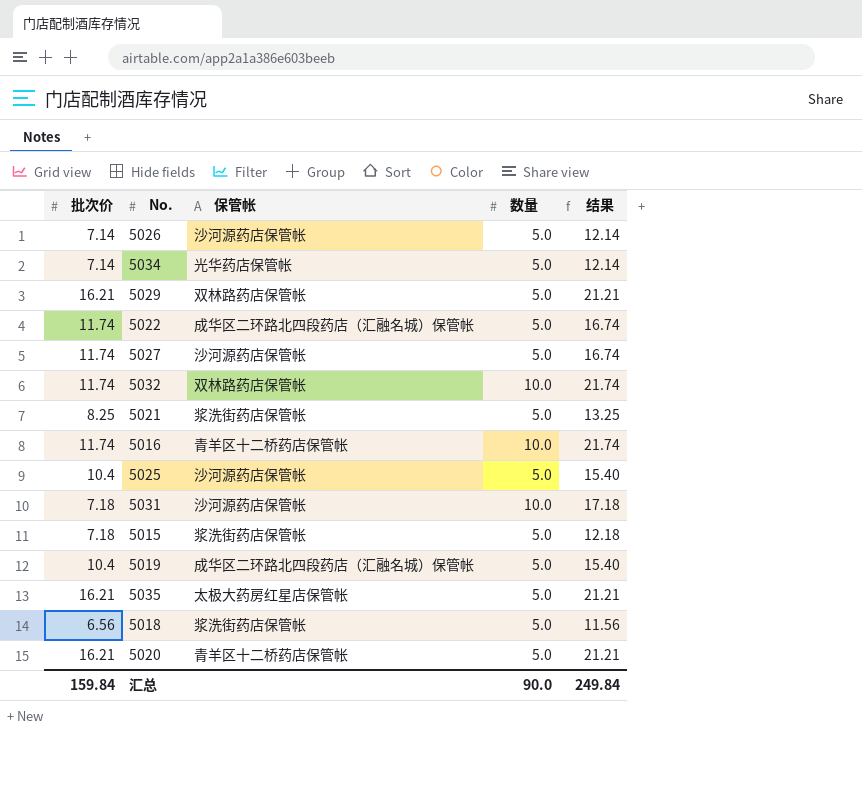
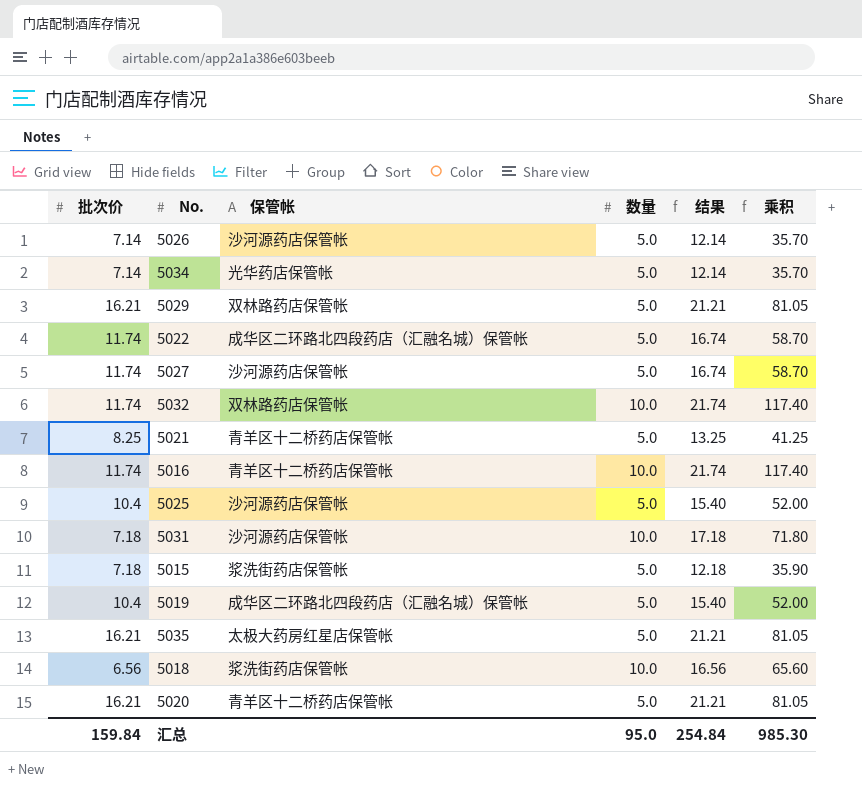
column 乘积 | formula: none -> [批次价] * [数量]
5021 | 保管帐: 浆洗街药店保管帐 -> 青羊区十二桥药店保管帐
5018 | 数量: 5.0 -> 10.0
5018 | 结果: 11.56 -> 16.56
汇总 | 数量: 90.0 -> 95.0
汇总 | 结果: 249.84 -> 254.84

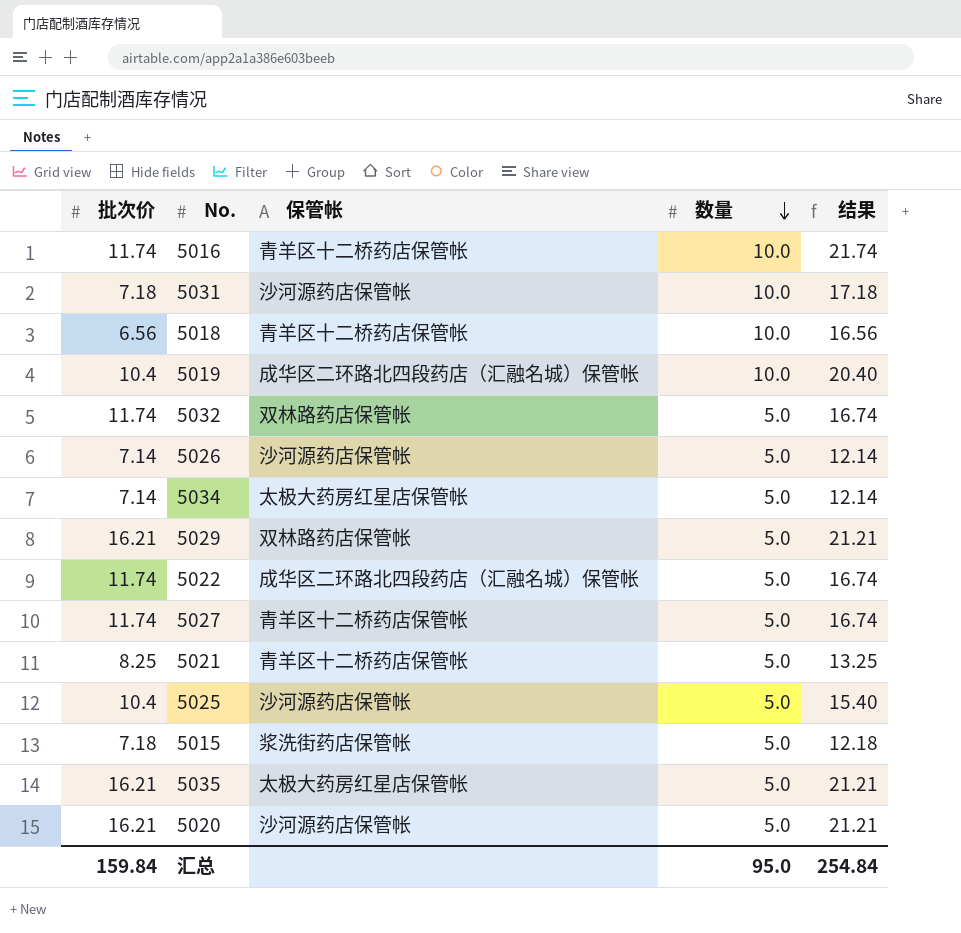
row order: none -> 数量 descending
column 乘积 | formula: [批次价] * [数量] -> none
5018 | 保管帐: 浆洗街药店保管帐 -> 青羊区十二桥药店保管帐
5019 | 数量: 5.0 -> 10.0
5019 | 结果: 15.40 -> 20.40
5032 | 数量: 10.0 -> 5.0
5032 | 结果: 21.74 -> 16.74
5034 | 保管帐: 光华药店保管帐 -> 太极大药房红星店保管帐
5027 | 保管帐: 沙河源药店保管帐 -> 青羊区十二桥药店保管帐
5020 | 保管帐: 青羊区十二桥药店保管帐 -> 沙河源药店保管帐

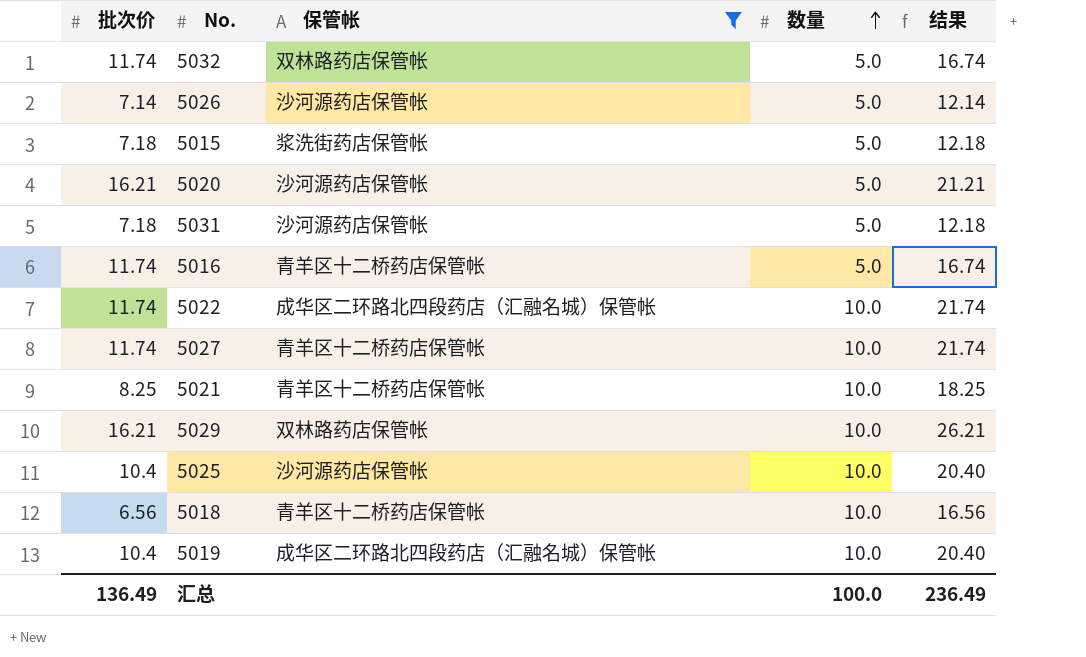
filter: none -> 保管帐 != 太极大药房红星店保管帐
row order: 数量 descending -> 数量 ascending
5031 | 数量: 10.0 -> 5.0
5031 | 结果: 17.18 -> 12.18
5016 | 数量: 10.0 -> 5.0
5016 | 结果: 21.74 -> 16.74
5022 | 数量: 5.0 -> 10.0
5022 | 结果: 16.74 -> 21.74
5027 | 数量: 5.0 -> 10.0
5027 | 结果: 16.74 -> 21.74
5021 | 数量: 5.0 -> 10.0
5021 | 结果: 13.25 -> 18.25
5029 | 数量: 5.0 -> 10.0
5029 | 结果: 21.21 -> 26.21
5025 | 数量: 5.0 -> 10.0
5025 | 结果: 15.40 -> 20.40
汇总 | 批次价: 159.84 -> 136.49
汇总 | 数量: 95.0 -> 100.0
汇总 | 结果: 254.84 -> 236.49

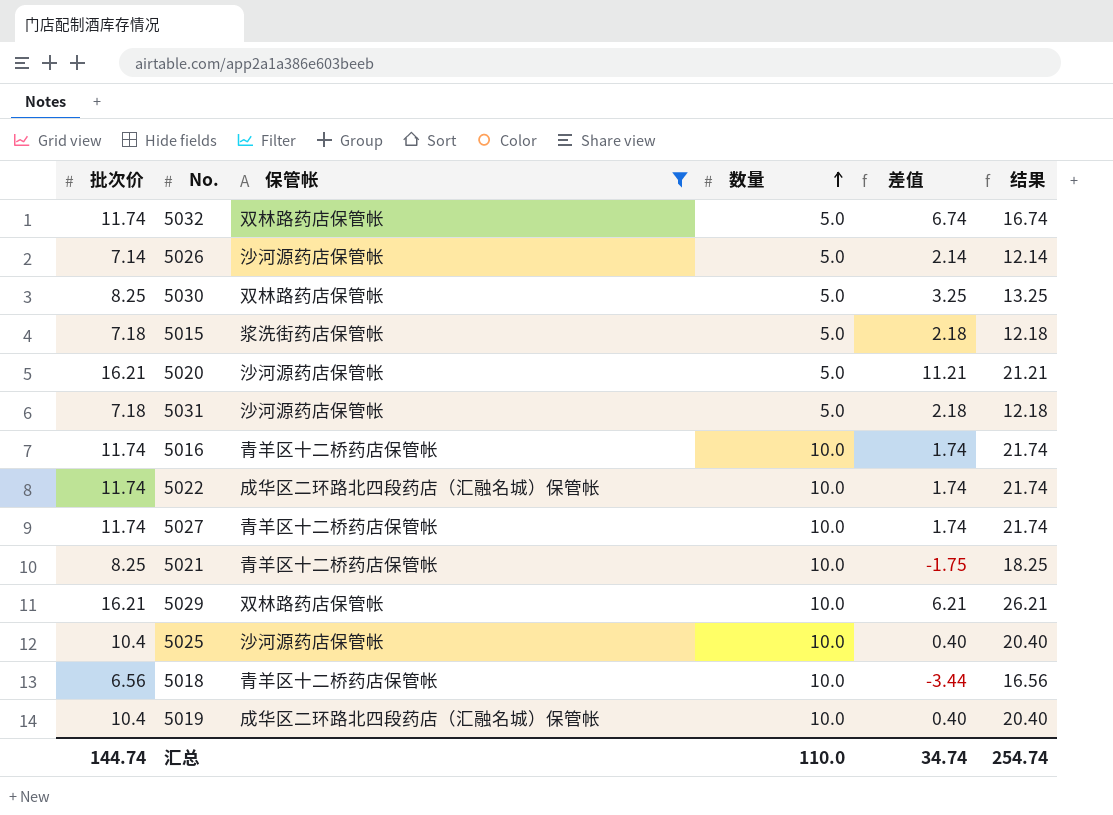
column 差值 | formula: none -> [批次价] - [数量]
row 5030: none -> 8.25 | 双林路药店保管帐 | 5.0 | 3.25 | 13.25
5016 | 数量: 5.0 -> 10.0
5016 | 结果: 16.74 -> 21.74
汇总 | 批次价: 136.49 -> 144.74
汇总 | 数量: 100.0 -> 110.0
汇总 | 结果: 236.49 -> 254.74

